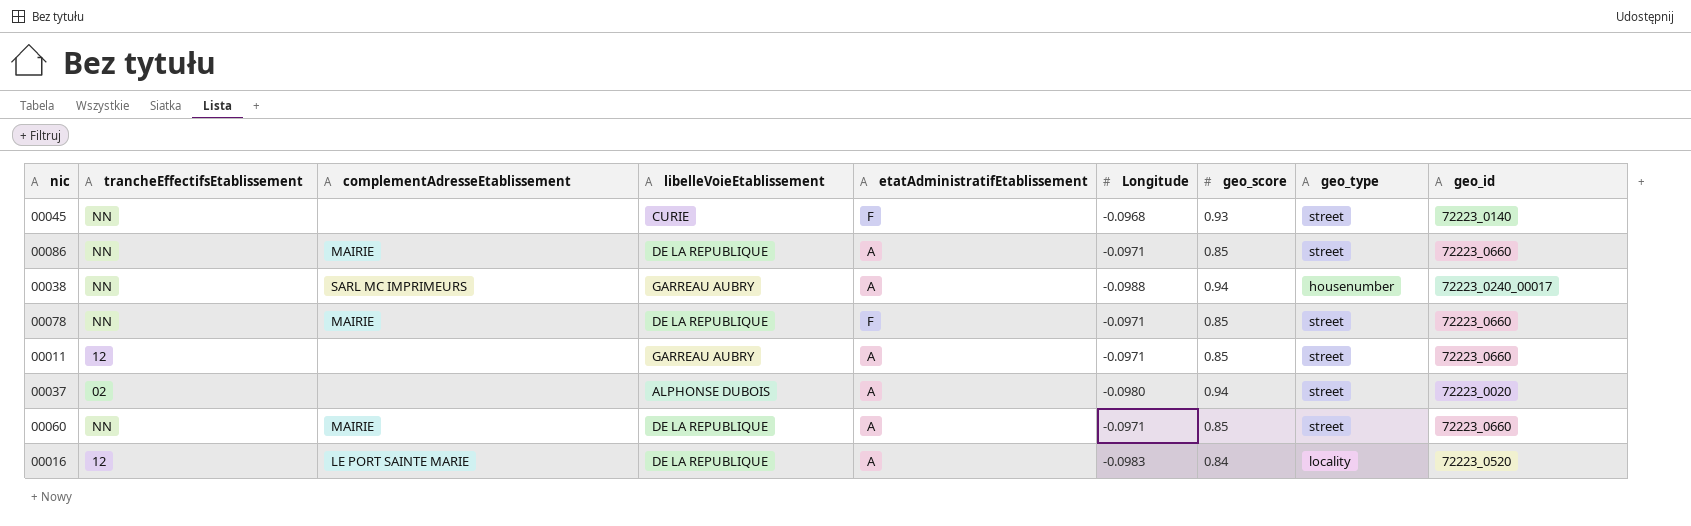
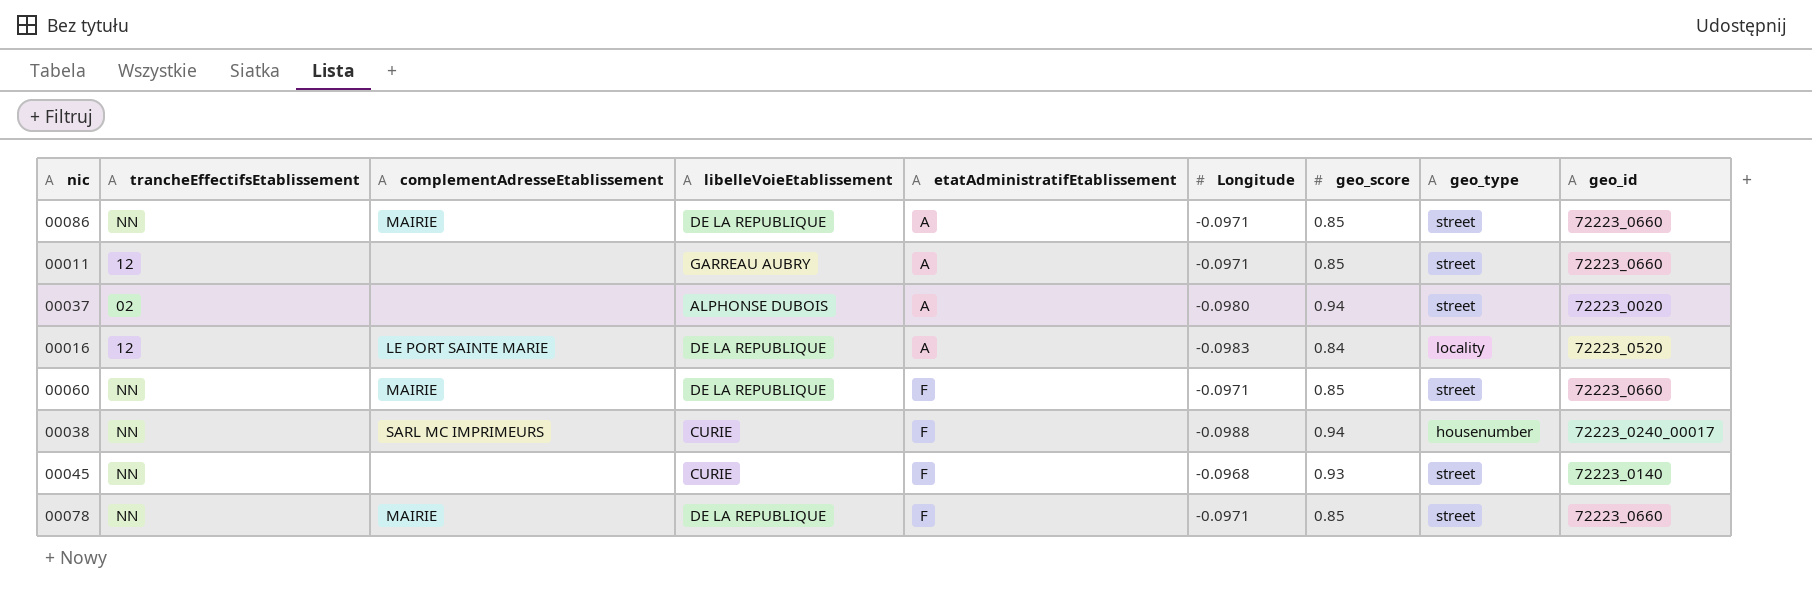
row order: none -> etatAdministratifEtablissement ascending
00060 | etatAdministratifEtablissement: A -> F
00038 | libelleVoieEtablissement: GARREAU AUBRY -> CURIE
00038 | etatAdministratifEtablissement: A -> F

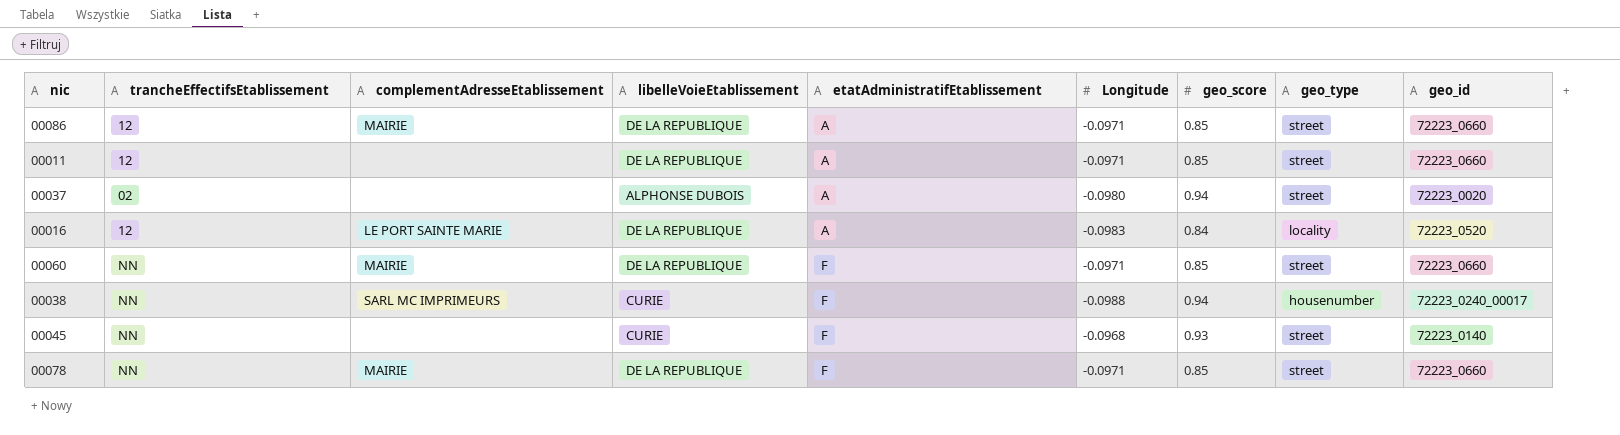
00086 | trancheEffectifsEtablissement: NN -> 12
00011 | libelleVoieEtablissement: GARREAU AUBRY -> DE LA REPUBLIQUE

